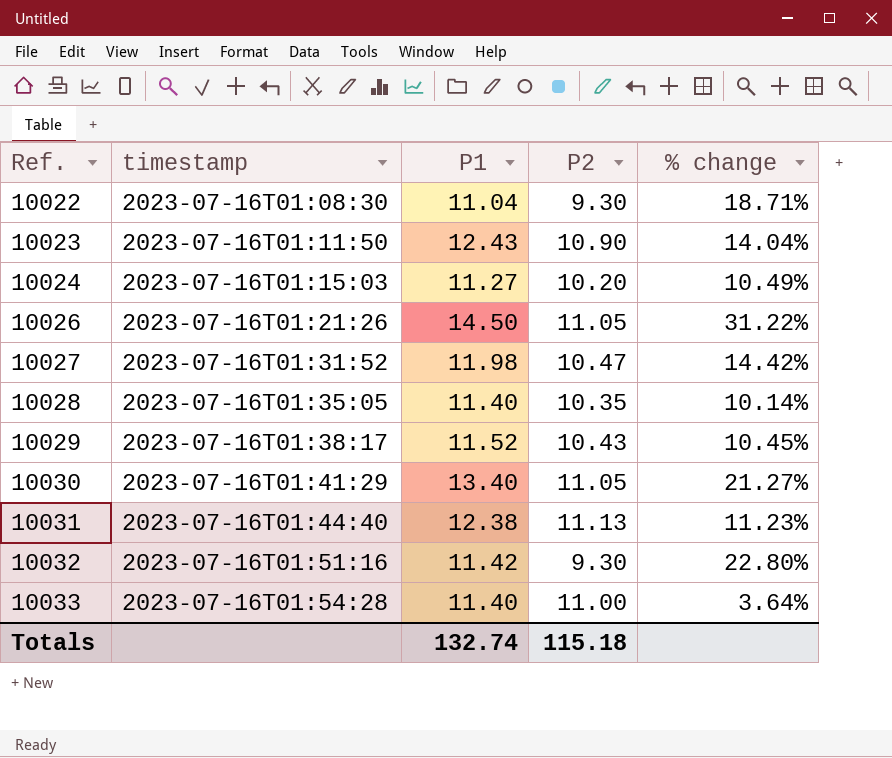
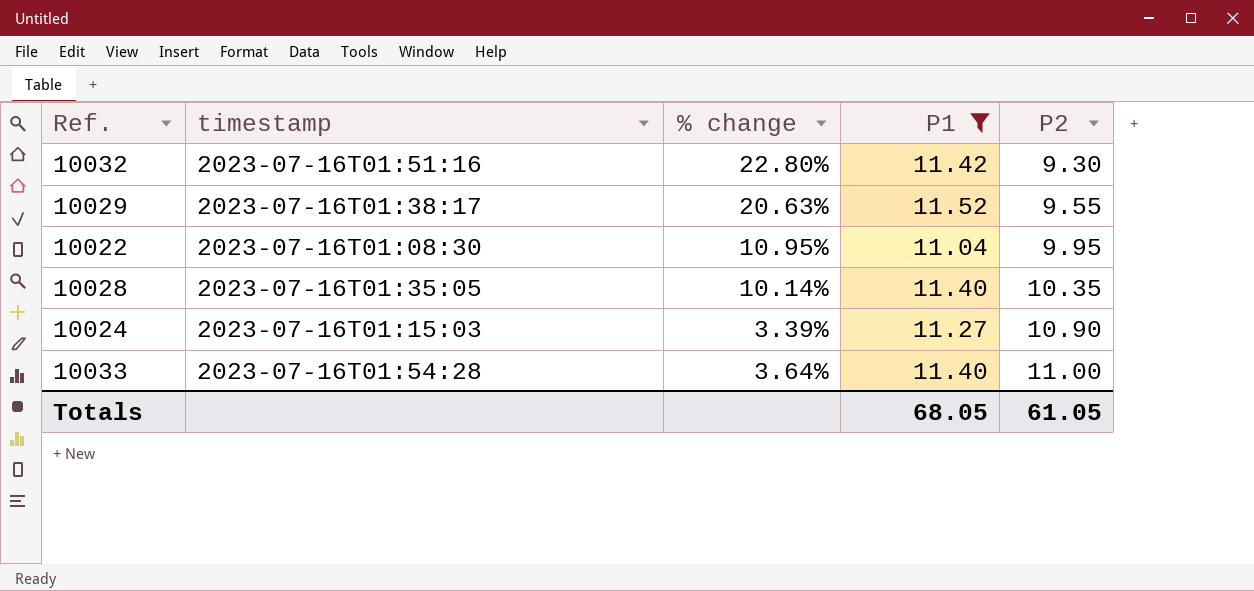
filter: none -> P1 <= 11.52
row order: Ref. ascending -> P2 ascending
column % change | position: 5 -> 3
10029 | % change: 10.45% -> 20.63%
10029 | P2: 10.43 -> 9.55
10022 | % change: 18.71% -> 10.95%
10022 | P2: 9.30 -> 9.95
10024 | % change: 10.49% -> 3.39%
10024 | P2: 10.20 -> 10.90
Totals | P1: 132.74 -> 68.05
Totals | P2: 115.18 -> 61.05

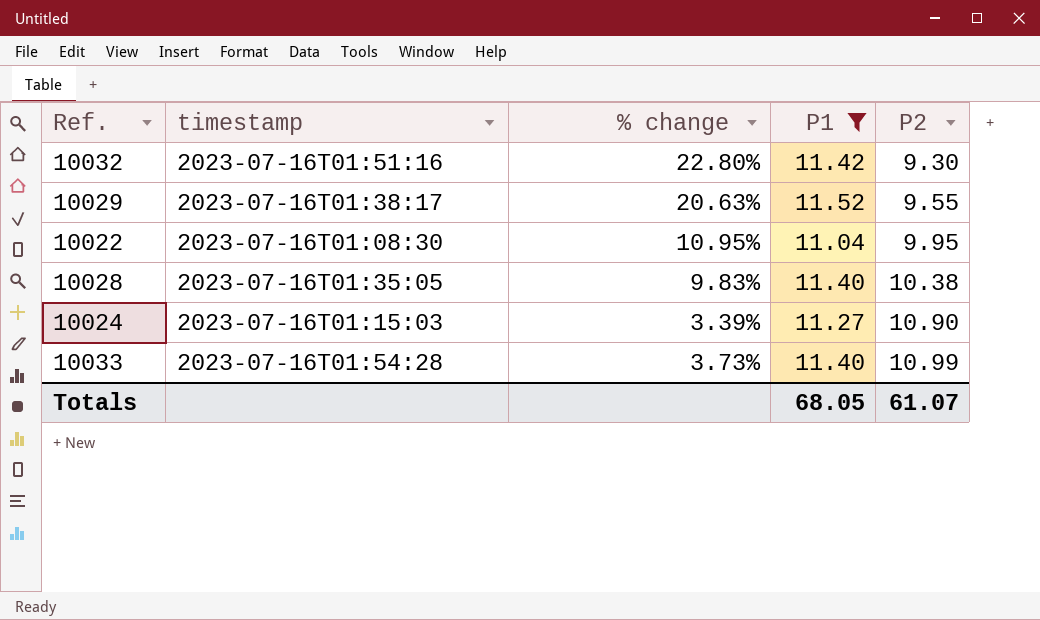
10028 | % change: 10.14% -> 9.83%
10028 | P2: 10.35 -> 10.38
10033 | % change: 3.64% -> 3.73%
10033 | P2: 11.00 -> 10.99
Totals | P2: 61.05 -> 61.07

